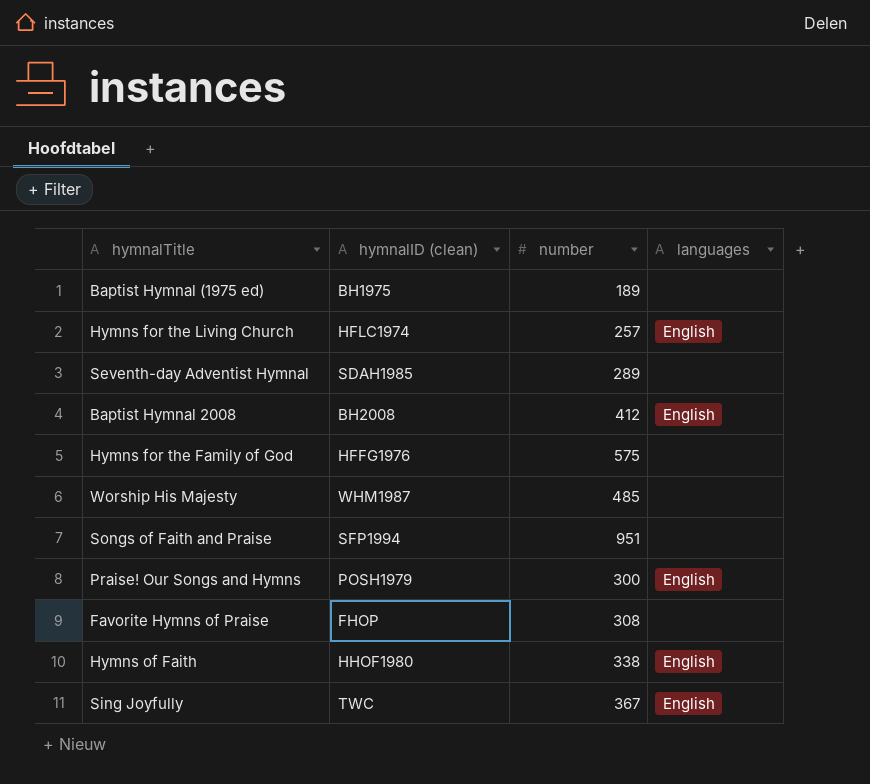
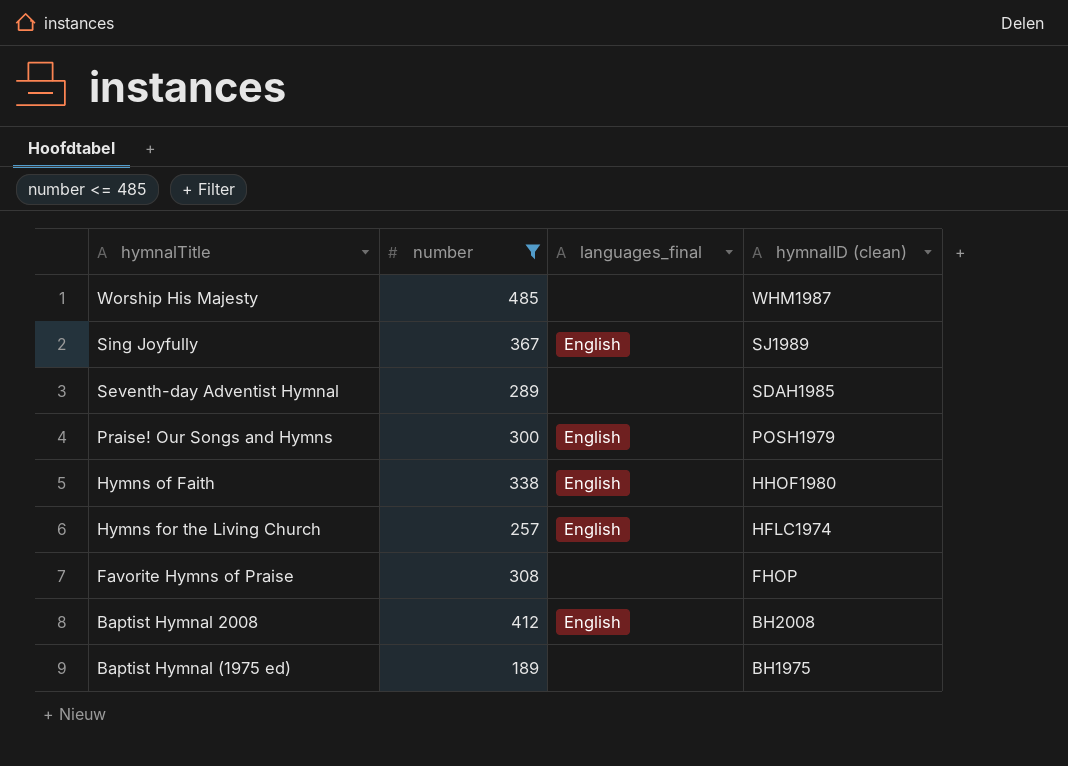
filter: none -> number <= 485
row order: none -> hymnalID (clean) descending
column name: languages -> languages_final
column hymnalID (clean) | position: 2 -> 4
Sing Joyfully | hymnalID (clean): TWC -> SJ1989

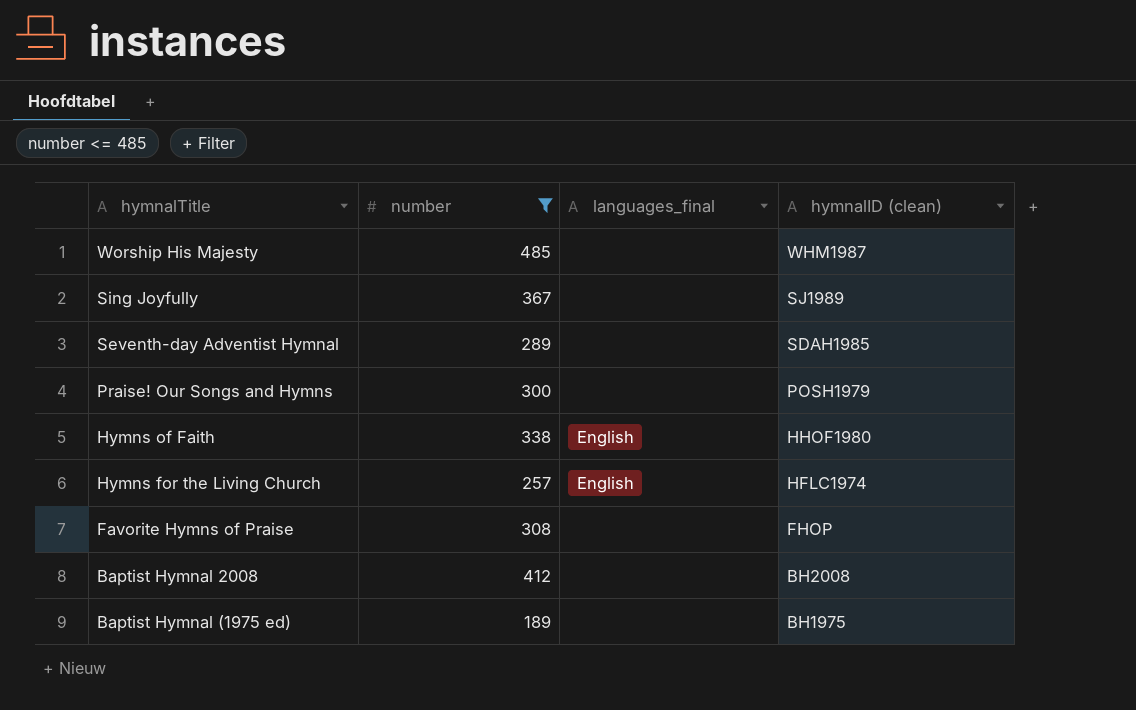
Sing Joyfully | languages_final: English -> none
Praise! Our Songs and Hymns | languages_final: English -> none
Baptist Hymnal 2008 | languages_final: English -> none

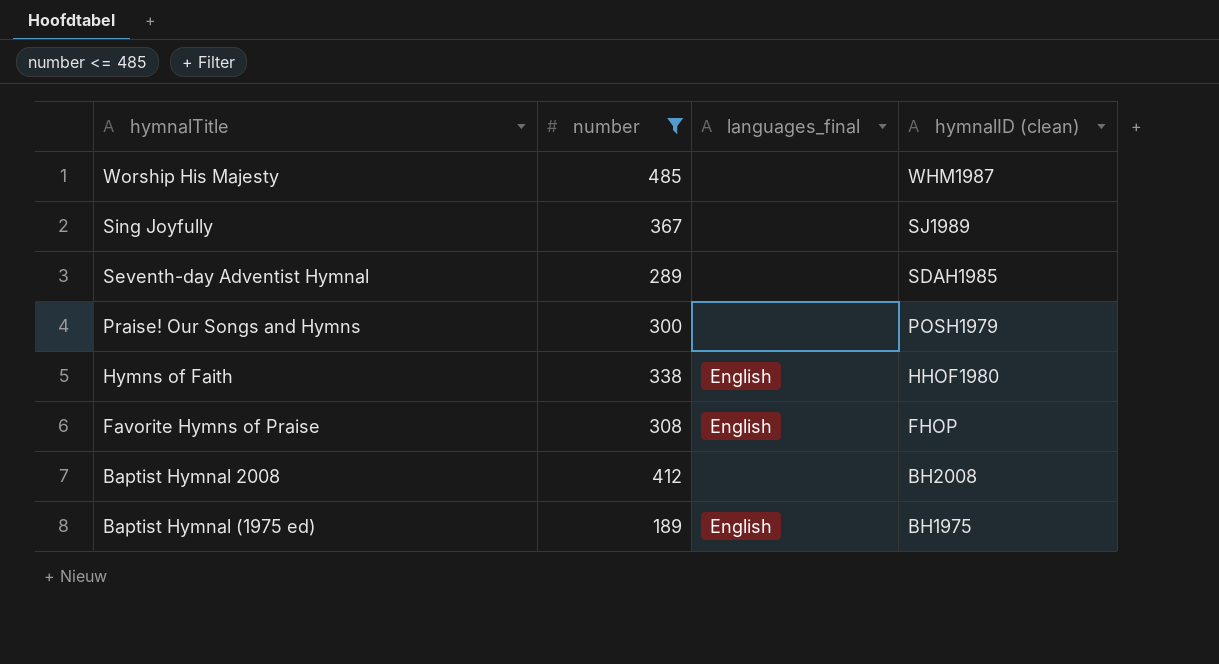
row Hymns for the Living Church: 257 | English | HFLC1974 -> none
Favorite Hymns of Praise | languages_final: none -> English
Baptist Hymnal (1975 ed) | languages_final: none -> English

